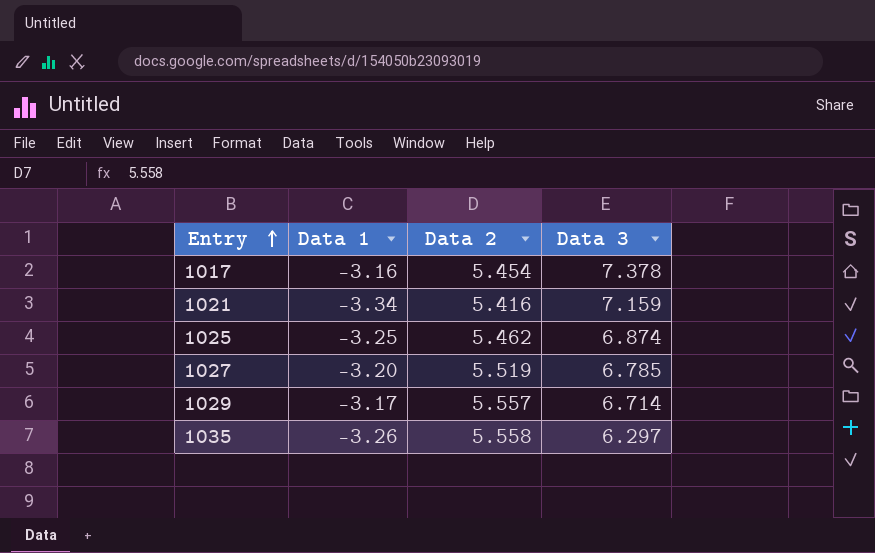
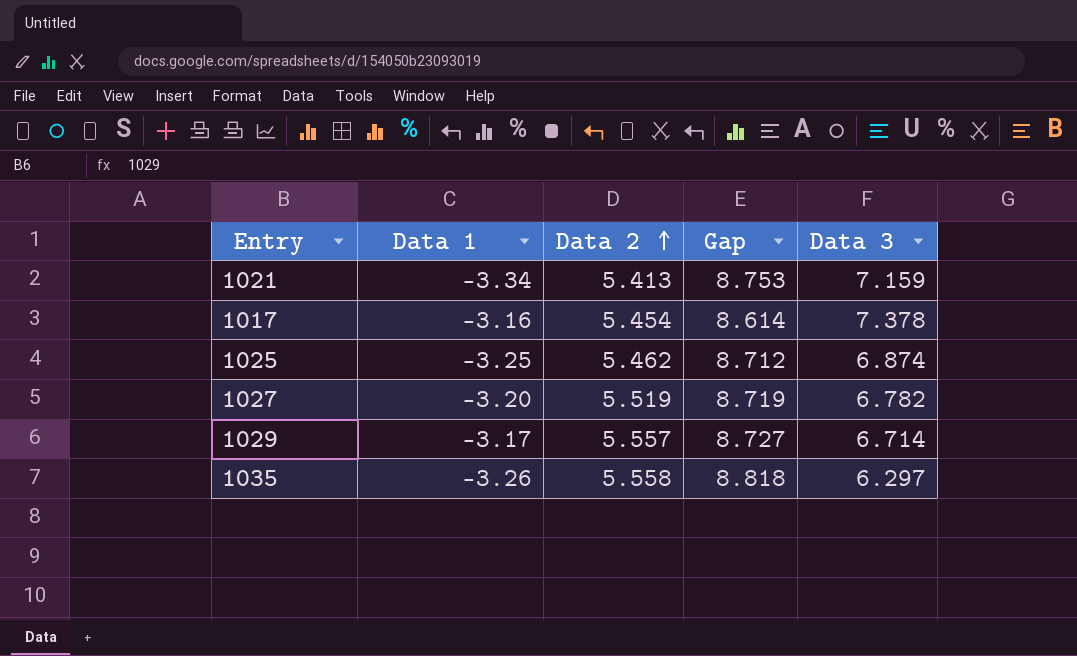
row order: Entry ascending -> Data 2 ascending
column Gap | formula: none -> [Data 2] - [Data 1]
1021 | Data 2: 5.416 -> 5.413
1027 | Data 3: 6.785 -> 6.782

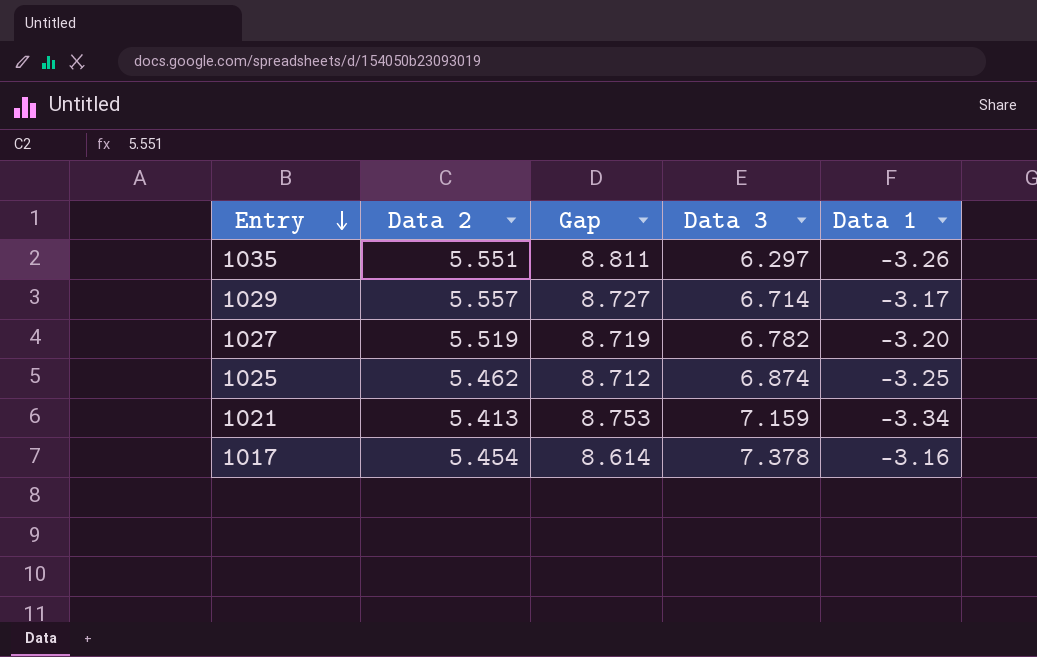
row order: Data 2 ascending -> Entry descending
column Data 1 | position: 2 -> 5
1035 | Data 2: 5.558 -> 5.551
1035 | Gap: 8.818 -> 8.811

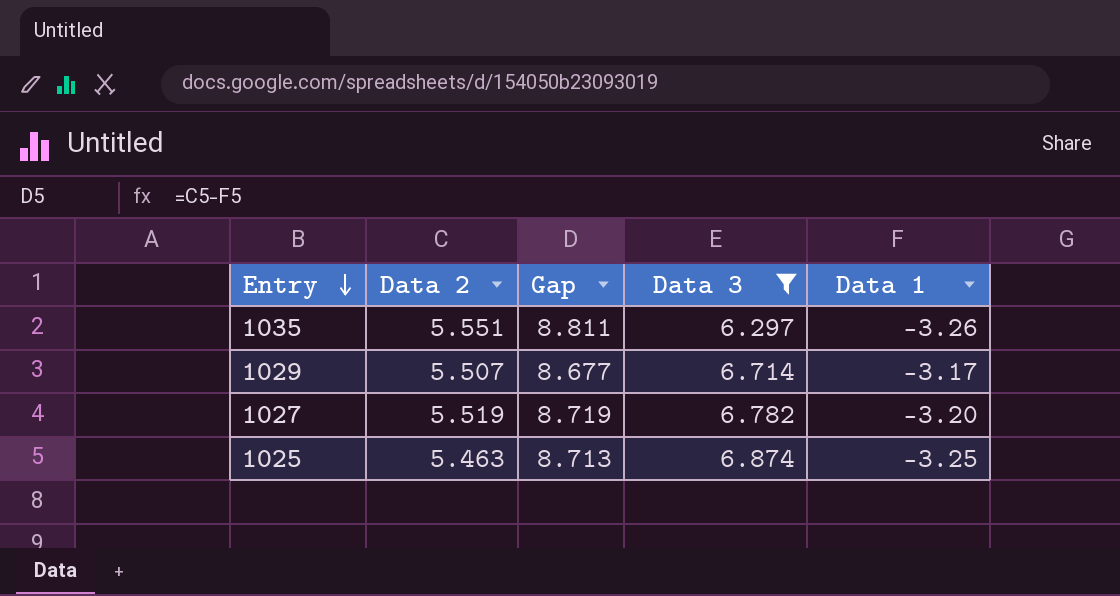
filter: none -> Data 3 <= 6.874
1029 | Data 2: 5.557 -> 5.507
1029 | Gap: 8.727 -> 8.677
1025 | Data 2: 5.462 -> 5.463
1025 | Gap: 8.712 -> 8.713

